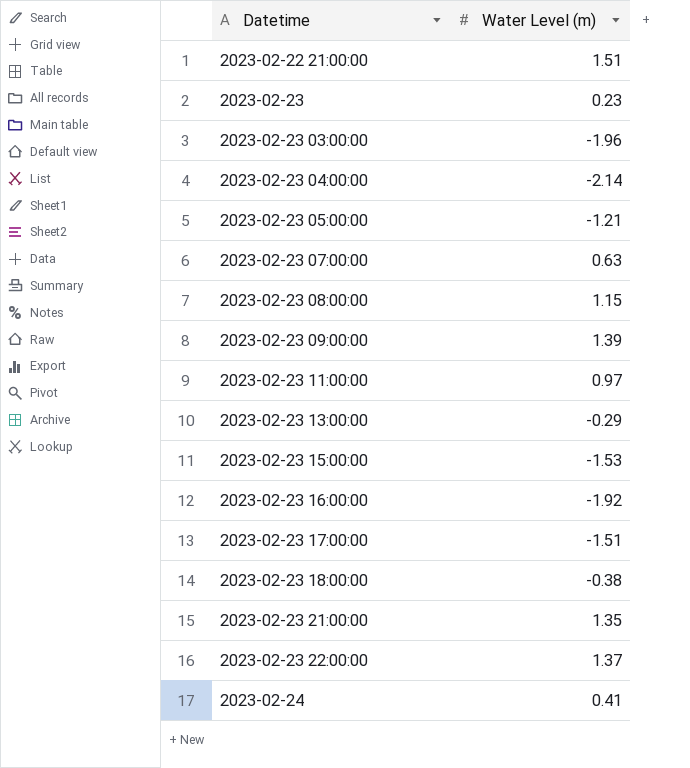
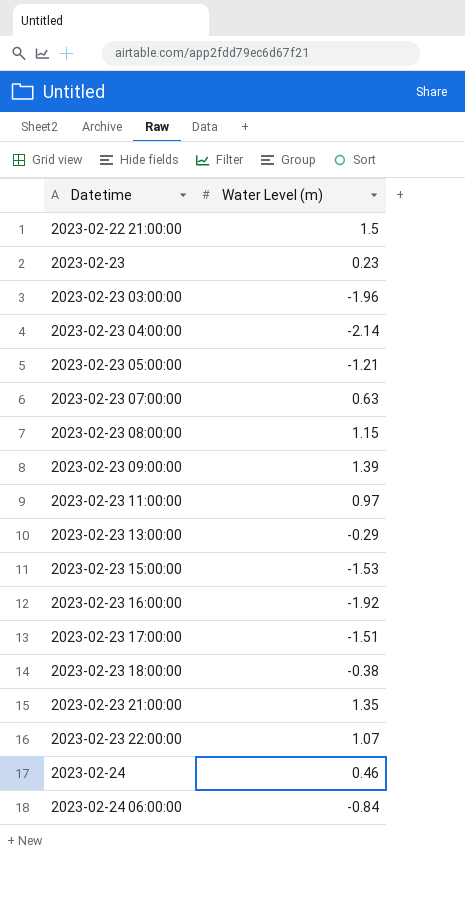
2023-02-22 21:00:00 | Water Level (m): 1.51 -> 1.5
2023-02-23 22:00:00 | Water Level (m): 1.37 -> 1.07
2023-02-24 | Water Level (m): 0.41 -> 0.46
row 2023-02-24 06:00:00: none -> -0.84

